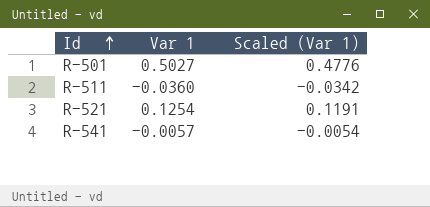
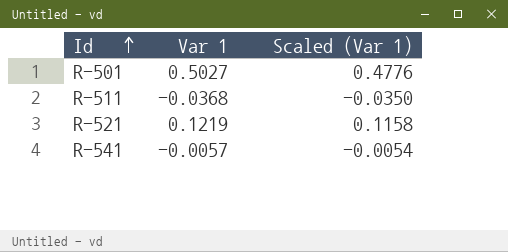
R-511 | Var 1: -0.0360 -> -0.0368
R-511 | Scaled (Var 1): -0.0342 -> -0.0350
R-521 | Var 1: 0.1254 -> 0.1219
R-521 | Scaled (Var 1): 0.1191 -> 0.1158

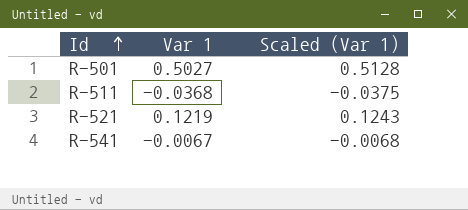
column Scaled (Var 1) | formula: [Var 1] * 0.95 -> [Var 1] * 1.02
R-541 | Var 1: -0.0057 -> -0.0067

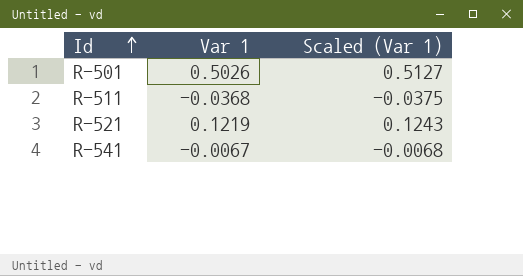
R-501 | Var 1: 0.5027 -> 0.5026
R-501 | Scaled (Var 1): 0.5128 -> 0.5127

